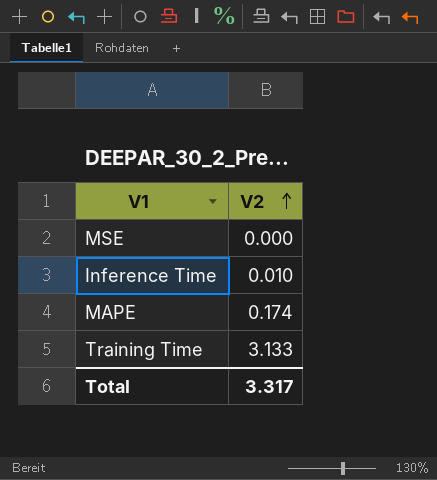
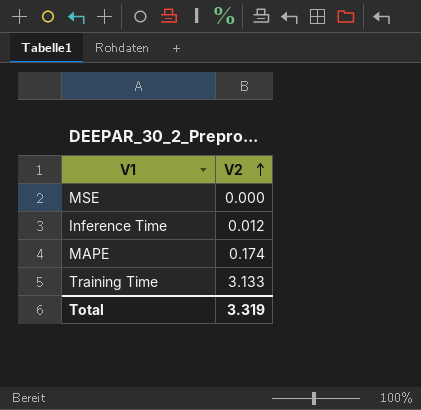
Inference Time | V2: 0.010 -> 0.012
Total | V2: 3.317 -> 3.319

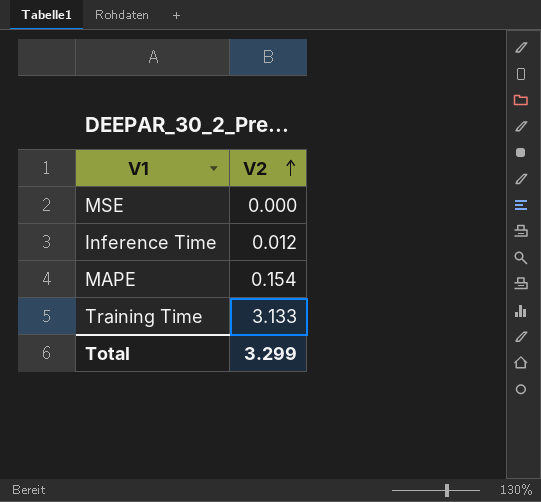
MAPE | V2: 0.174 -> 0.154
Total | V2: 3.319 -> 3.299

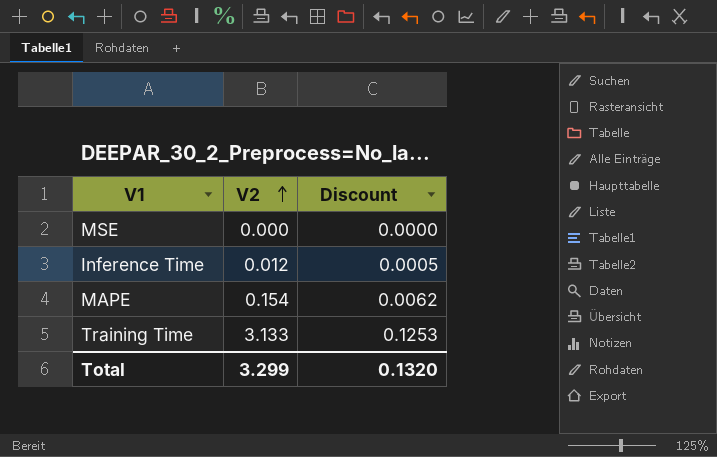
column Discount | formula: none -> [V2] * 0.04

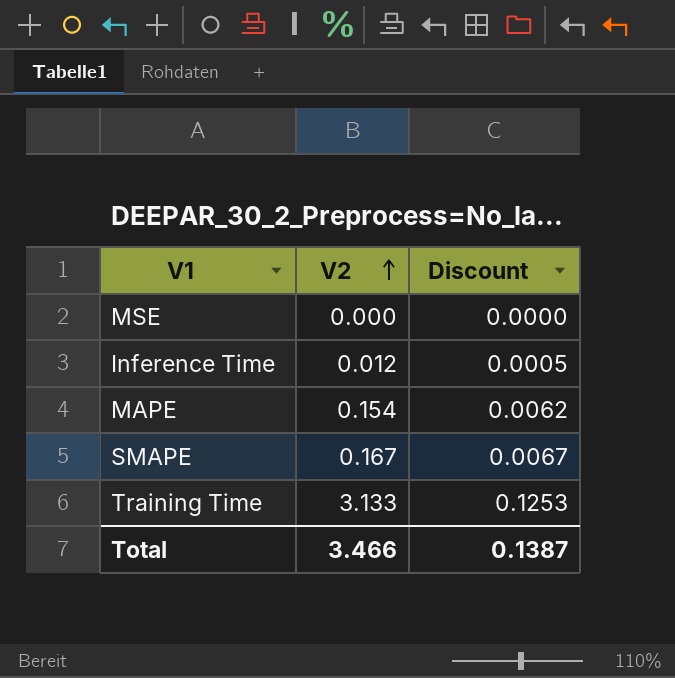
row SMAPE: none -> 0.167 | 0.0067
Total | V2: 3.299 -> 3.466
Total | Discount: 0.1320 -> 0.1387

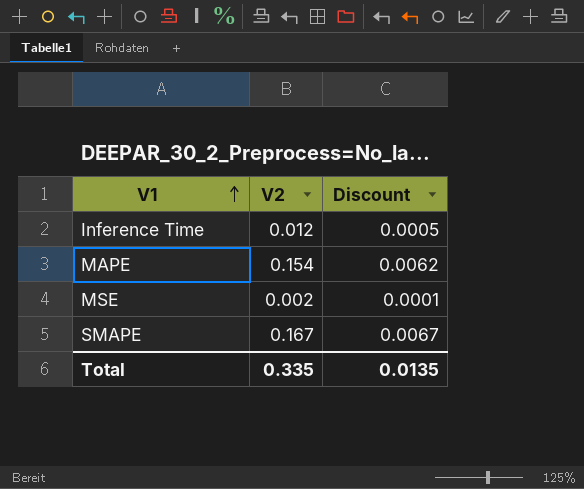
row order: V2 ascending -> V1 ascending
row Training Time: 3.133 | 0.1253 -> none
MSE | V2: 0.000 -> 0.002
MSE | Discount: 0.0000 -> 0.0001
Total | V2: 3.466 -> 0.335
Total | Discount: 0.1387 -> 0.0135

